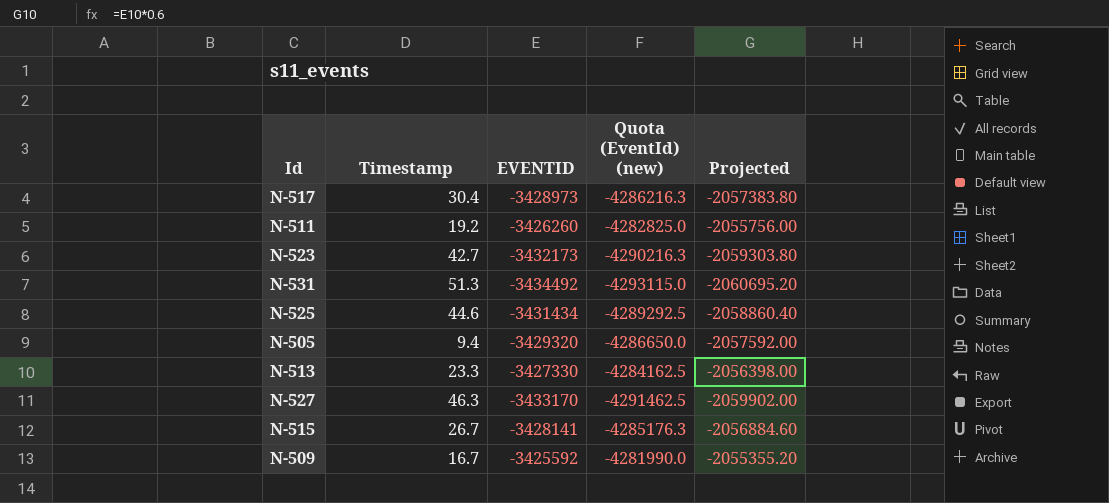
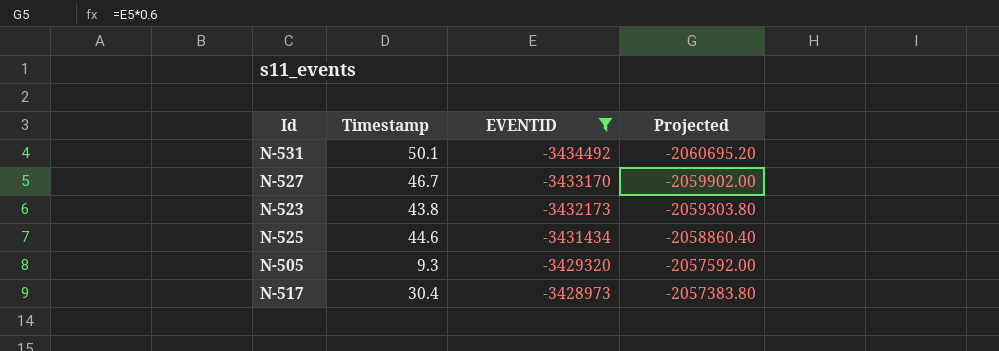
filter: none -> EVENTID <= -3428973
row order: none -> EVENTID ascending
column Quota (EventId) (new) | formula: [EVENTID] * 1.25 -> none
N-531 | Timestamp: 51.3 -> 50.1
N-527 | Timestamp: 46.3 -> 46.7
N-523 | Timestamp: 42.7 -> 43.8
N-505 | Timestamp: 9.4 -> 9.3

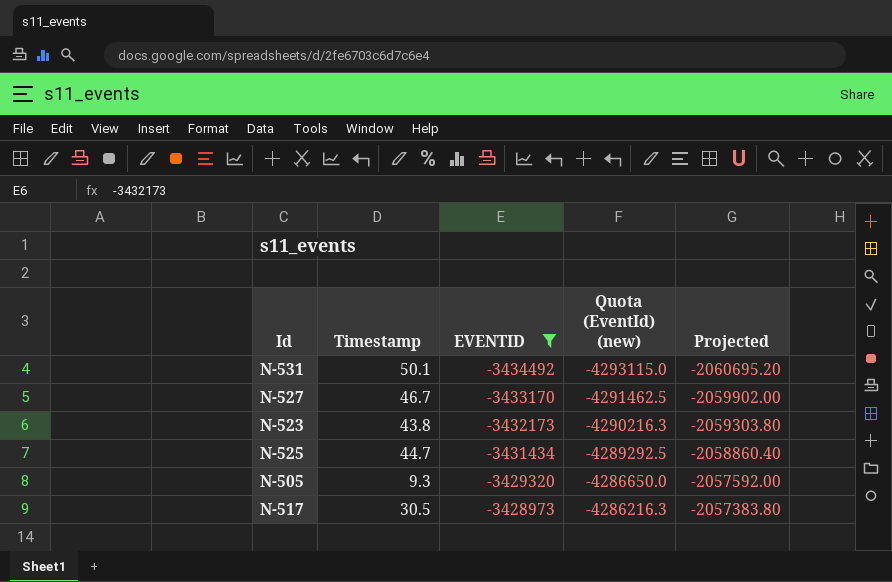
column Quota (EventId) (new) | formula: none -> [EVENTID] * 1.25
N-525 | Timestamp: 44.6 -> 44.7
N-517 | Timestamp: 30.4 -> 30.5

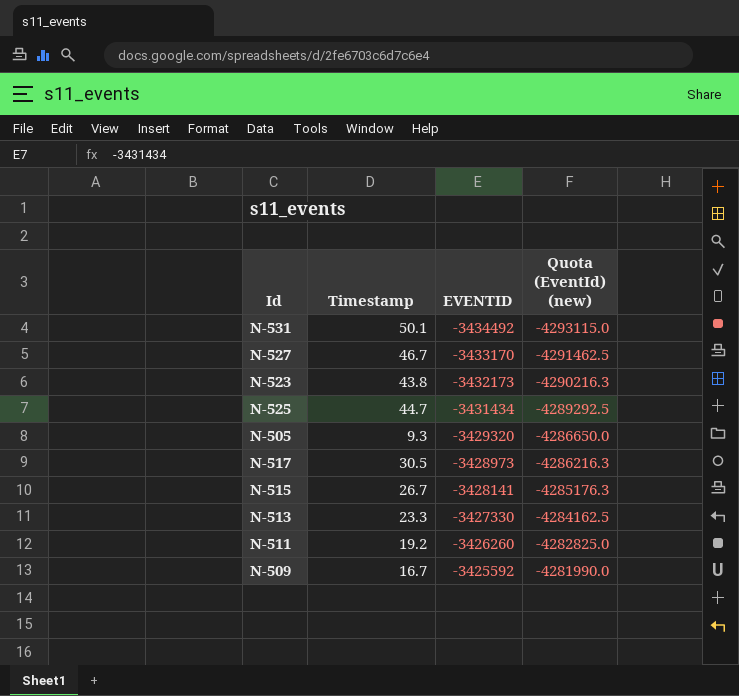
filter: EVENTID <= -3428973 -> none
column Projected | formula: [EVENTID] * 0.6 -> none

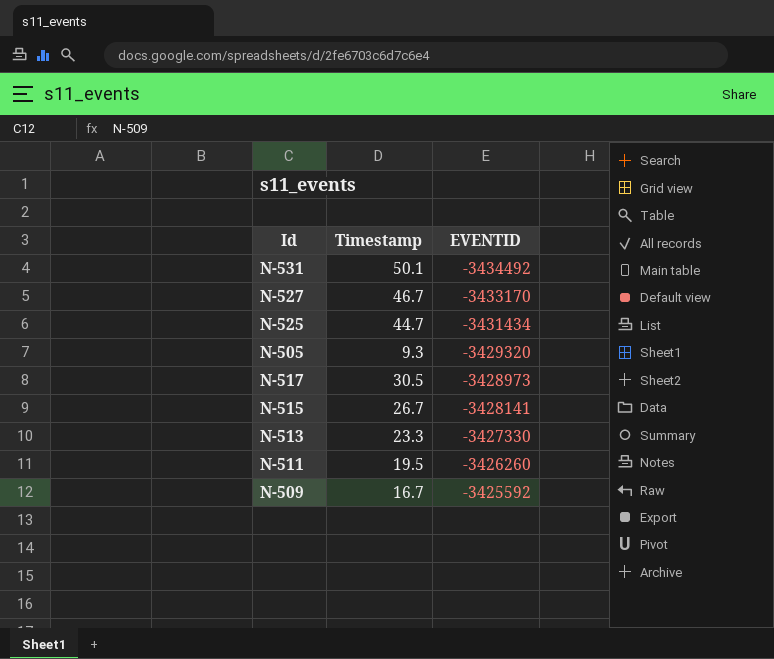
column Quota (EventId) (new) | formula: [EVENTID] * 1.25 -> none
row N-523: 43.8 | -3432173 | -4290216.3 -> none
N-511 | Timestamp: 19.2 -> 19.5

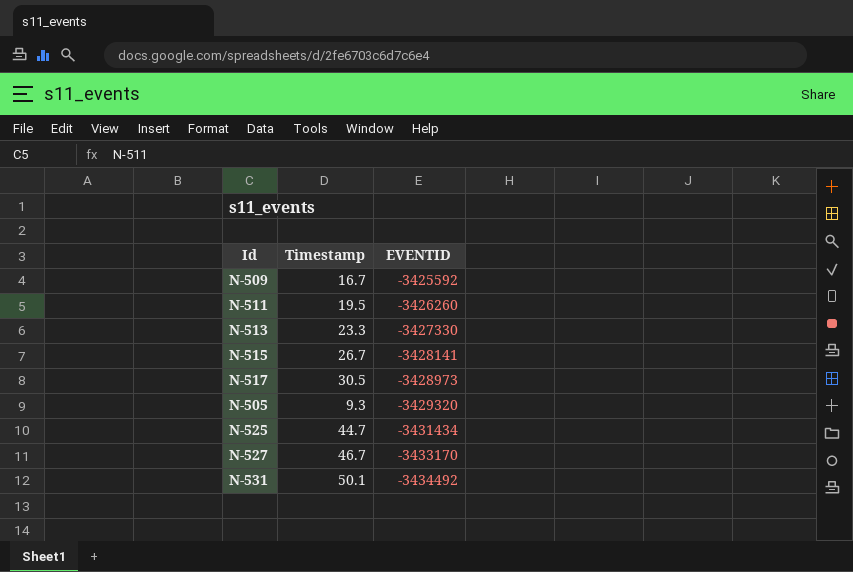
row order: EVENTID ascending -> EVENTID descending

